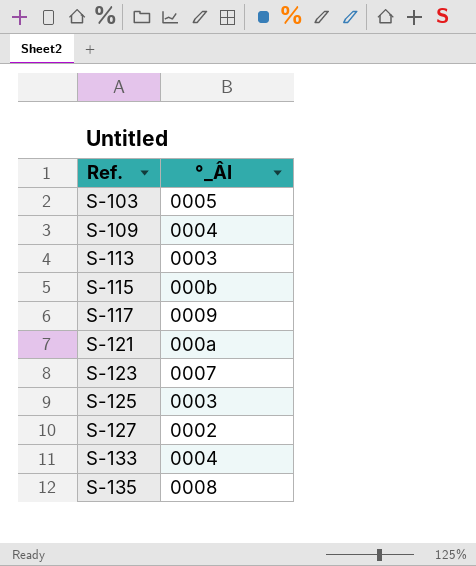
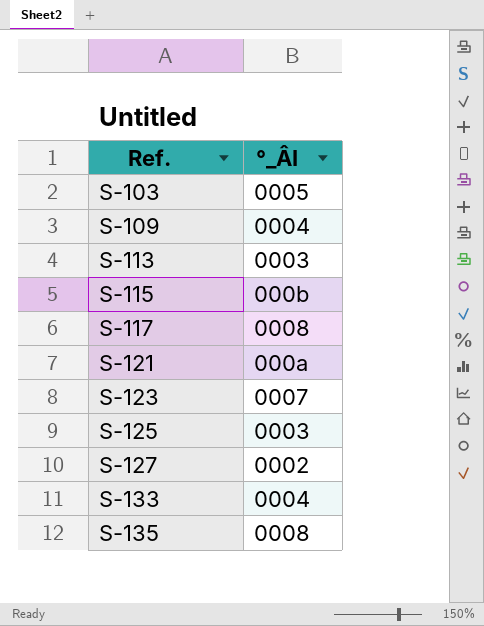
S-117 | °_ÂI: 0009 -> 0008

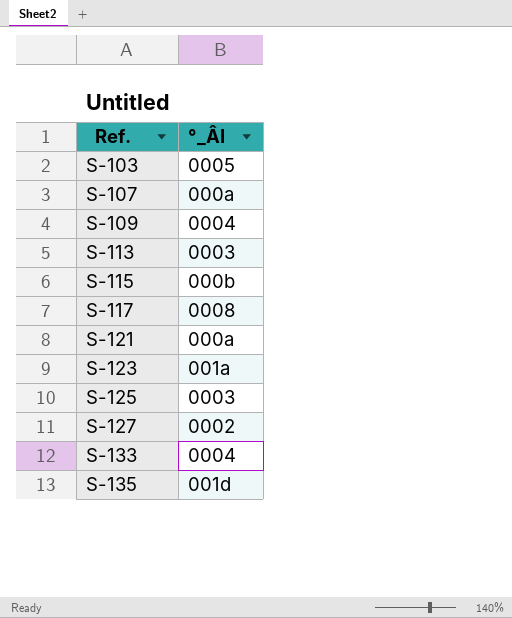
row S-107: none -> 000a
S-123 | °_ÂI: 0007 -> 001a
S-135 | °_ÂI: 0008 -> 001d

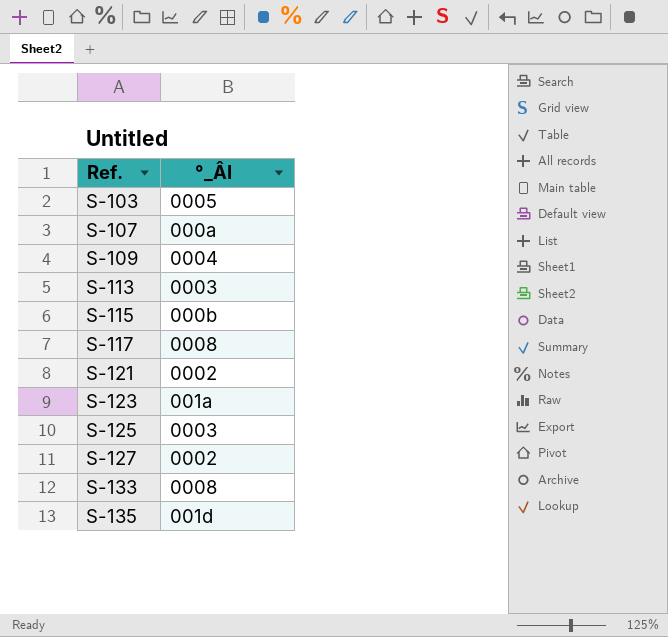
S-121 | °_ÂI: 000a -> 0002
S-133 | °_ÂI: 0004 -> 0008

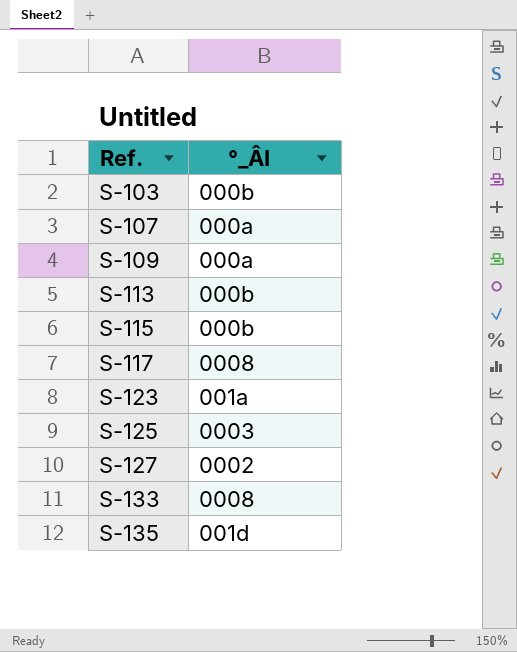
row S-121: 0002 -> none
S-103 | °_ÂI: 0005 -> 000b
S-109 | °_ÂI: 0004 -> 000a
S-113 | °_ÂI: 0003 -> 000b

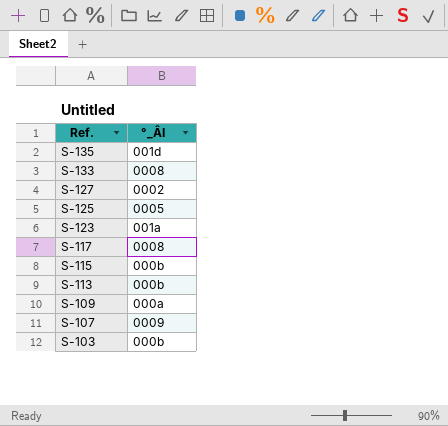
row order: Ref. ascending -> Ref. descending
S-125 | °_ÂI: 0003 -> 0005
S-107 | °_ÂI: 000a -> 0009

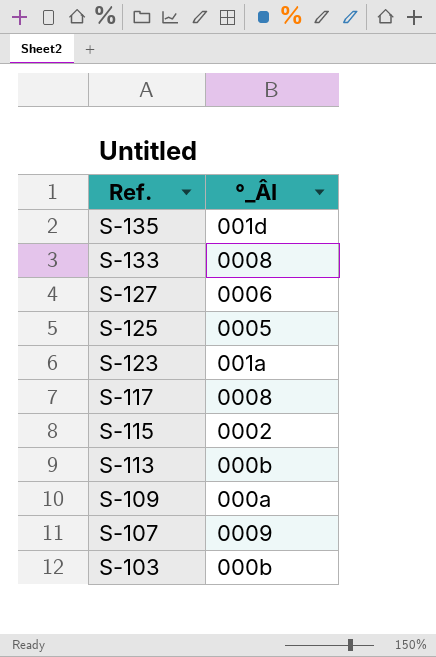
S-127 | °_ÂI: 0002 -> 0006
S-115 | °_ÂI: 000b -> 0002

